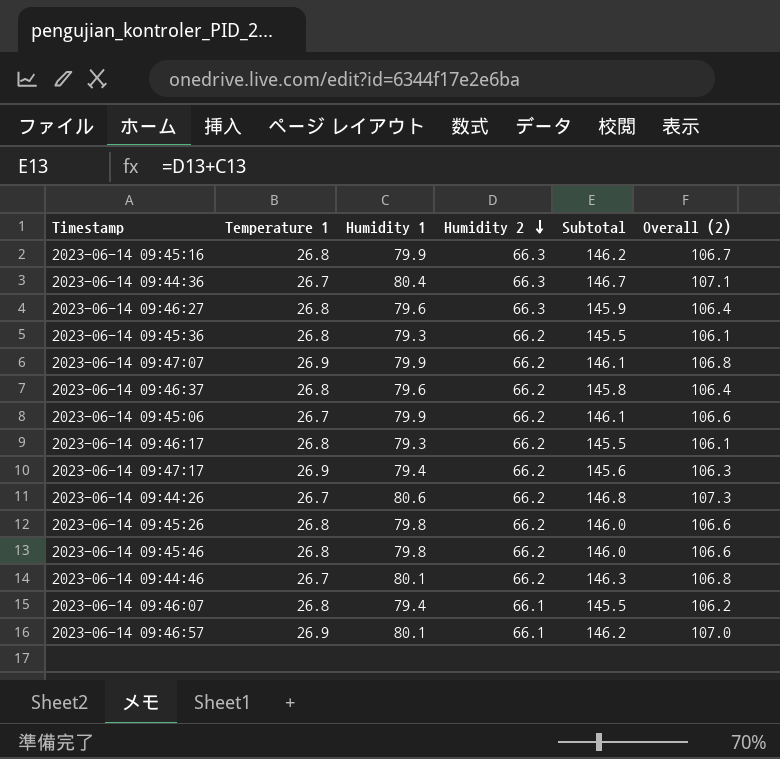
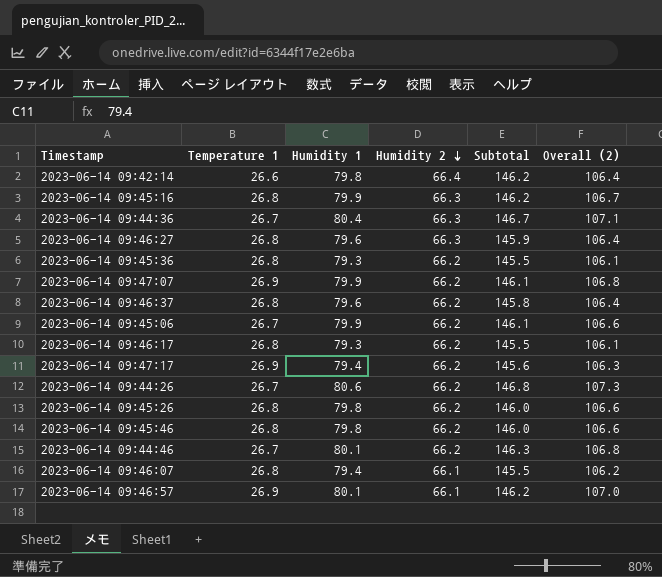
row 2023-06-14 09:42:14: none -> 26.6 | 79.8 | 66.4 | 146.2 | 106.4

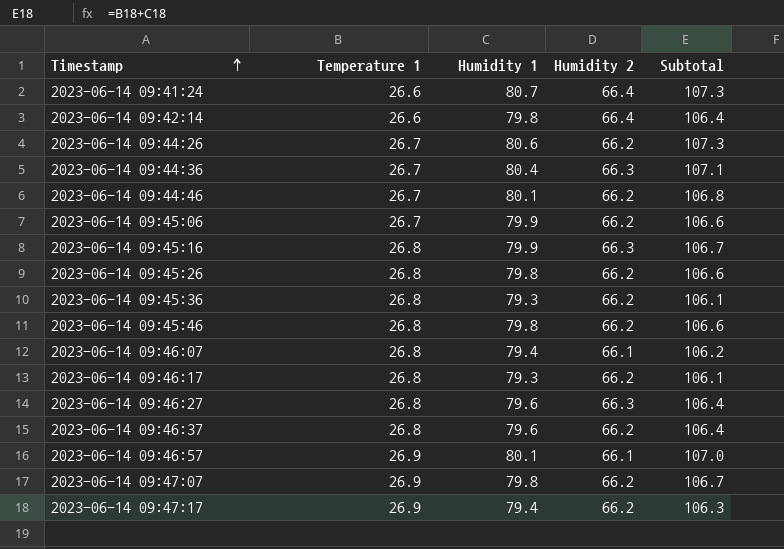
row order: Humidity 2 descending -> Timestamp ascending
column Overall (2) | formula: [Temperature 1] + [Humidity 1] -> none
column Subtotal | formula: [Humidity 1] + [Humidity 2] -> [Temperature 1] + [Humidity 1]
row 2023-06-14 09:41:24: none -> 26.6 | 80.7 | 66.4 | 107.3
2023-06-14 09:47:07 | Humidity 1: 79.9 -> 79.8

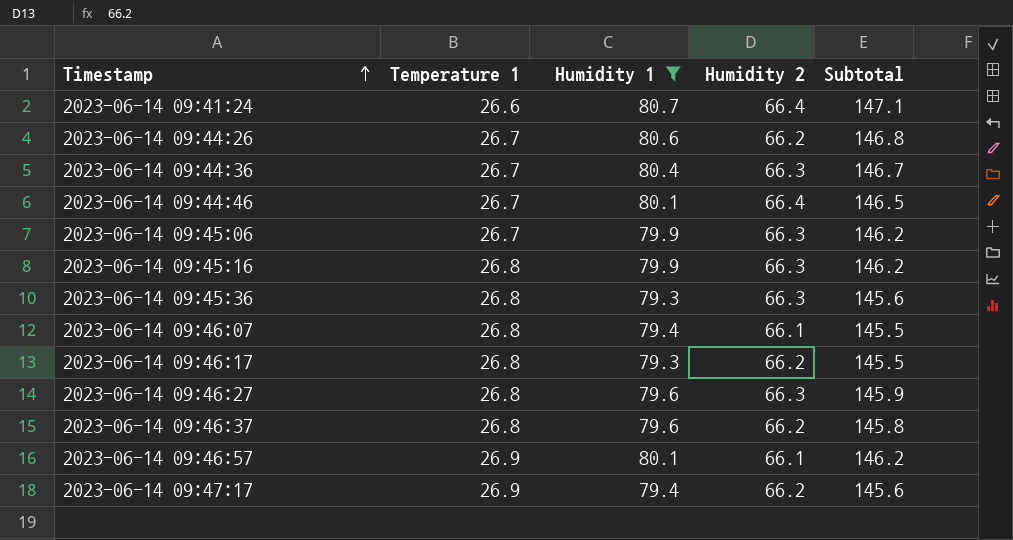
filter: none -> Humidity 1 != 79.8
column Subtotal | formula: [Temperature 1] + [Humidity 1] -> [Humidity 1] + [Humidity 2]
2023-06-14 09:44:46 | Humidity 2: 66.2 -> 66.4
2023-06-14 09:45:06 | Humidity 2: 66.2 -> 66.3
2023-06-14 09:45:36 | Humidity 2: 66.2 -> 66.3

